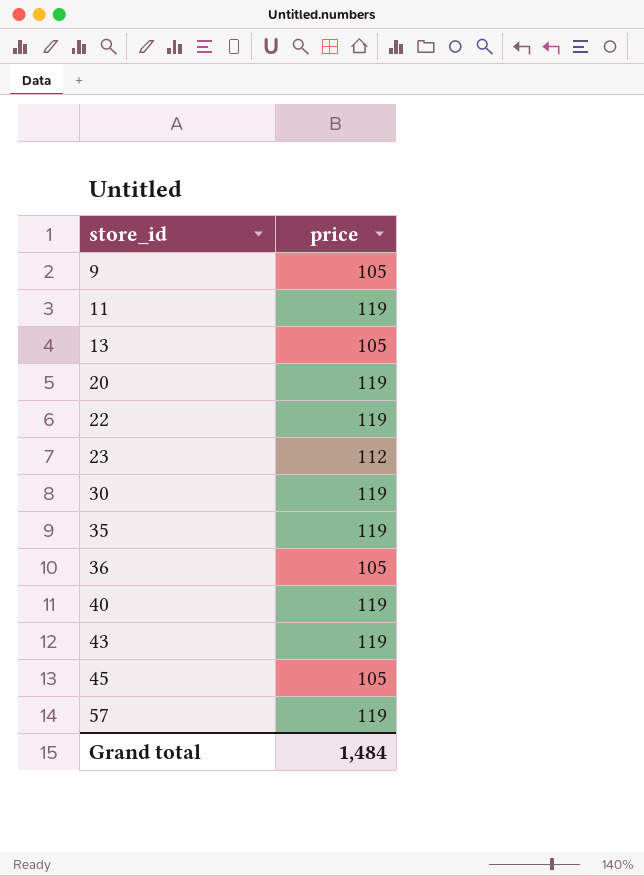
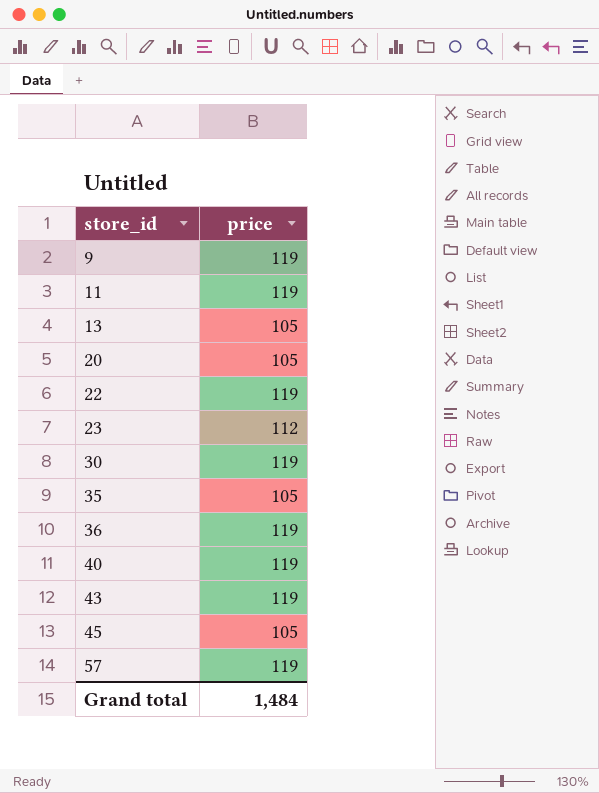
9 | price: 105 -> 119
20 | price: 119 -> 105
35 | price: 119 -> 105
36 | price: 105 -> 119

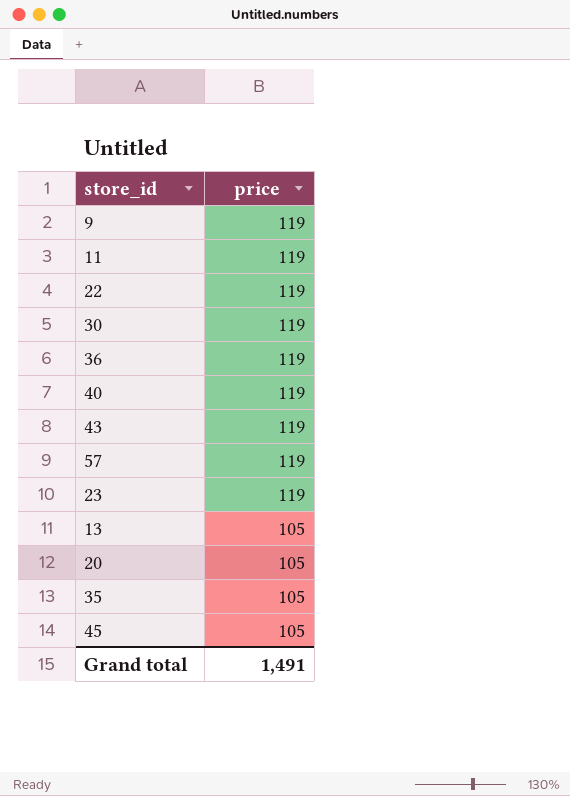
row order: store_id ascending -> price descending
23 | price: 112 -> 119
Grand total | price: 1,484 -> 1,491

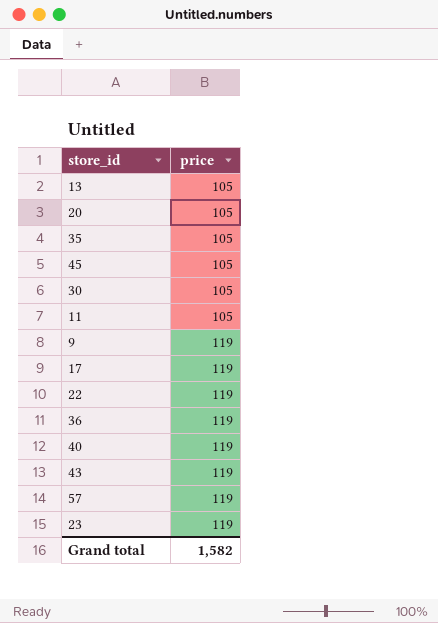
row order: price descending -> price ascending
30 | price: 119 -> 105
11 | price: 119 -> 105
row 17: none -> 119
Grand total | price: 1,491 -> 1,582

